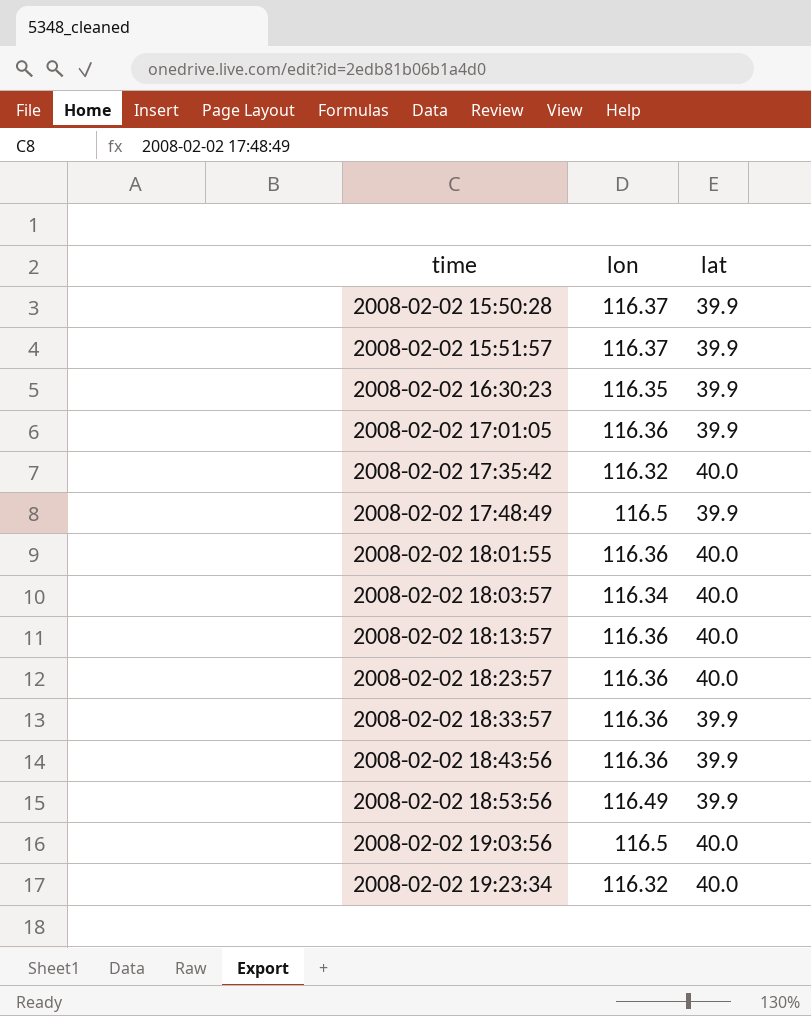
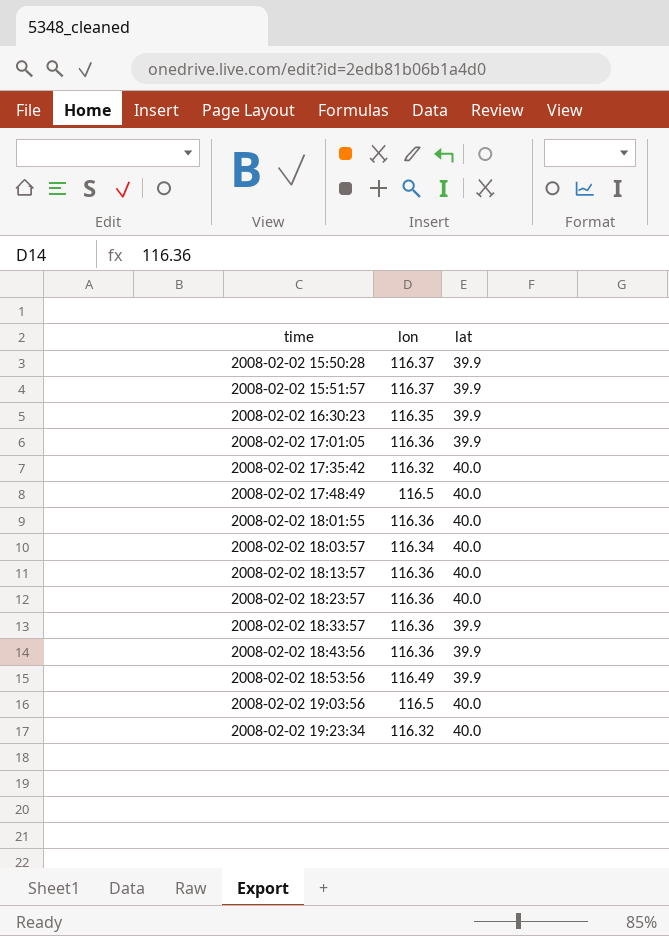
2008-02-02 17:48:49 | lat: 39.9 -> 40.0

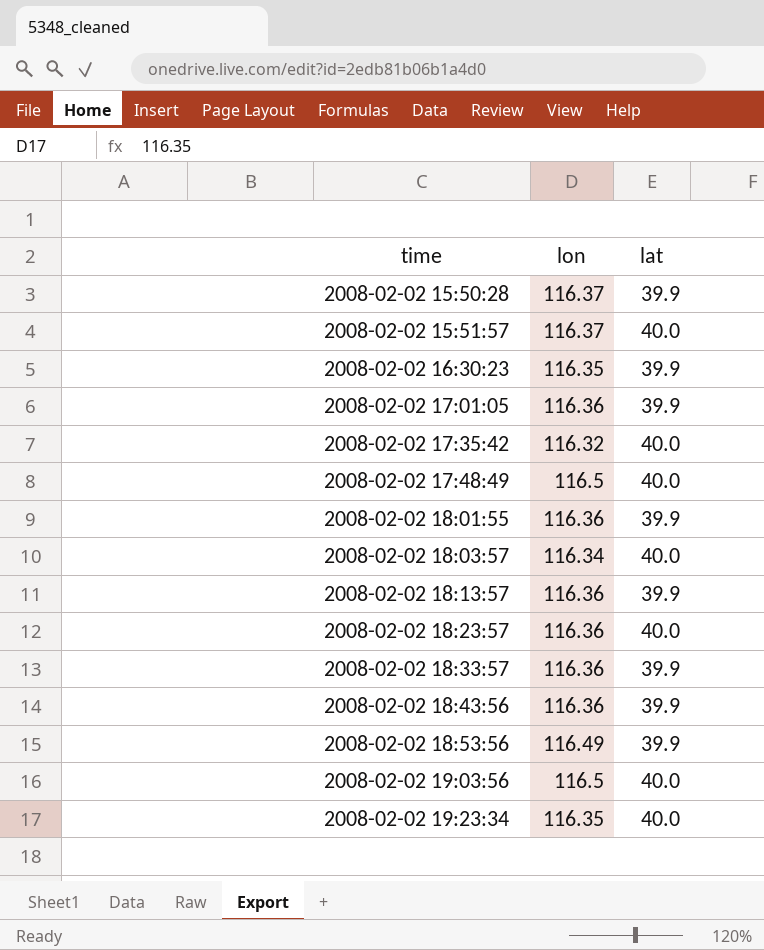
2008-02-02 15:51:57 | lat: 39.9 -> 40.0
2008-02-02 18:01:55 | lat: 40.0 -> 39.9
2008-02-02 18:13:57 | lat: 40.0 -> 39.9
2008-02-02 19:23:34 | lon: 116.32 -> 116.35

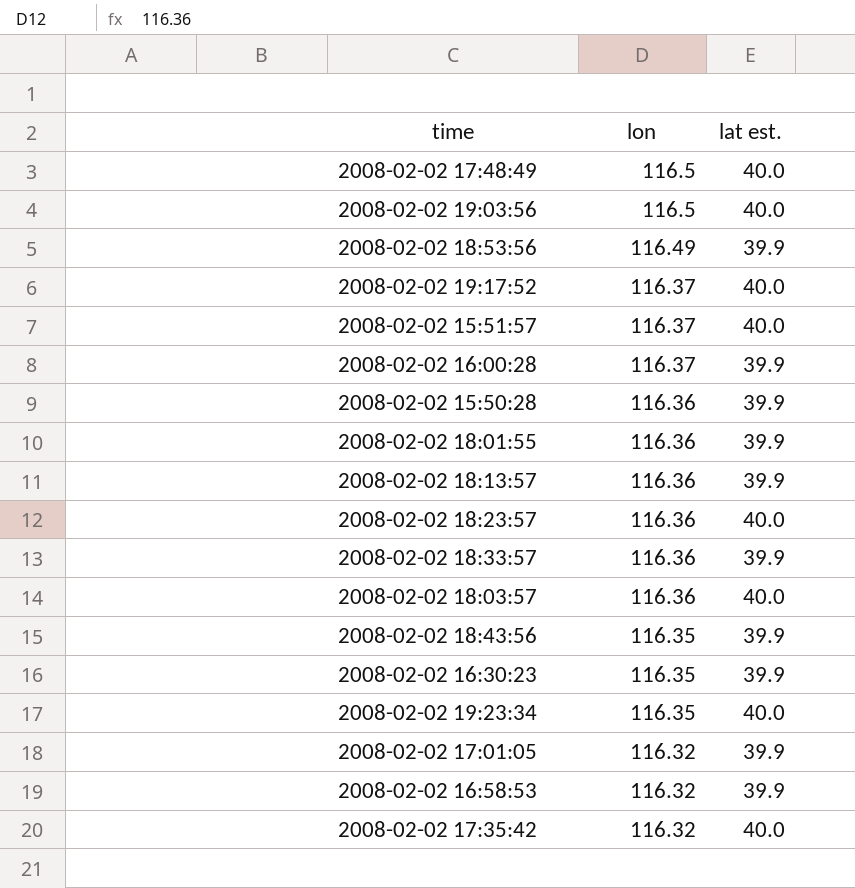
row order: time ascending -> lon descending
column name: lat -> lat est.
row 2008-02-02 19:17:52: none -> 116.37 | 40.0
row 2008-02-02 16:00:28: none -> 116.37 | 39.9
2008-02-02 15:50:28 | lon: 116.37 -> 116.36
2008-02-02 18:03:57 | lon: 116.34 -> 116.36
2008-02-02 18:43:56 | lon: 116.36 -> 116.35
2008-02-02 17:01:05 | lon: 116.36 -> 116.32
row 2008-02-02 16:58:53: none -> 116.32 | 39.9

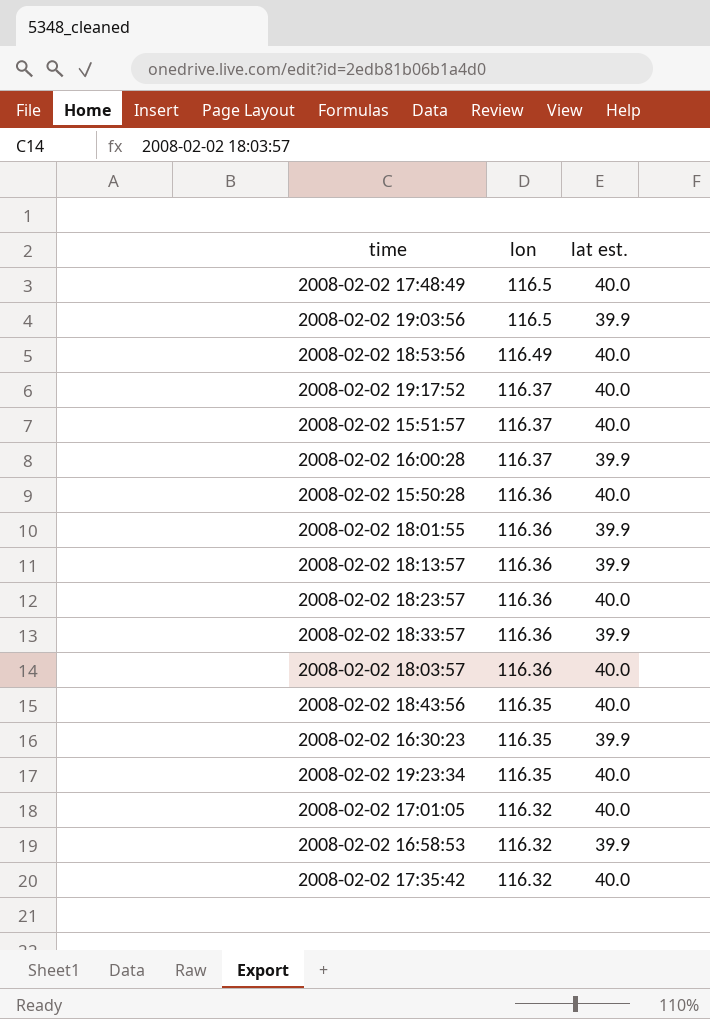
2008-02-02 19:03:56 | lat est.: 40.0 -> 39.9
2008-02-02 18:53:56 | lat est.: 39.9 -> 40.0
2008-02-02 15:50:28 | lat est.: 39.9 -> 40.0
2008-02-02 18:43:56 | lat est.: 39.9 -> 40.0
2008-02-02 17:01:05 | lat est.: 39.9 -> 40.0

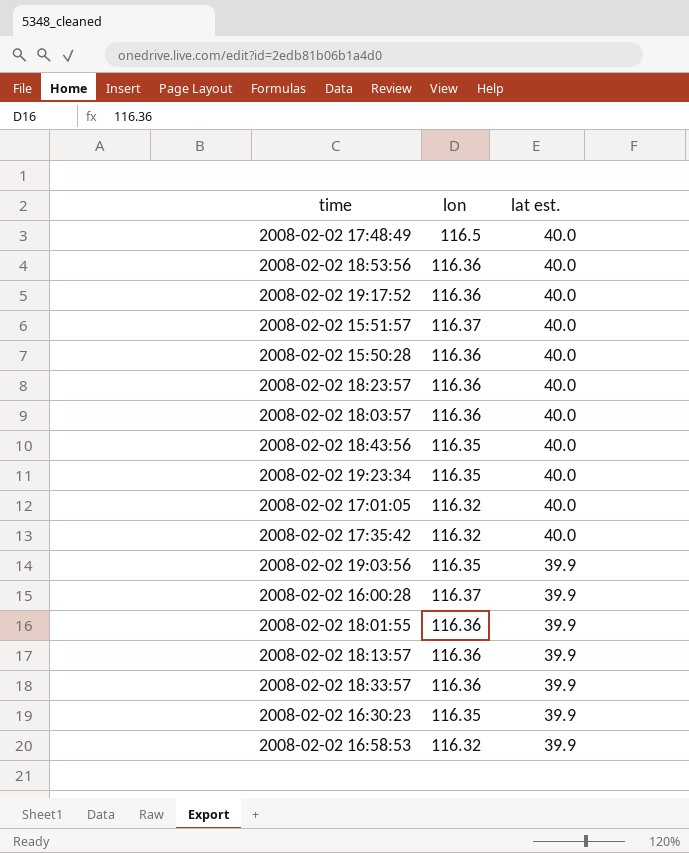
row order: lon descending -> lat est. descending
2008-02-02 18:53:56 | lon: 116.49 -> 116.36
2008-02-02 19:17:52 | lon: 116.37 -> 116.36
2008-02-02 19:03:56 | lon: 116.5 -> 116.35

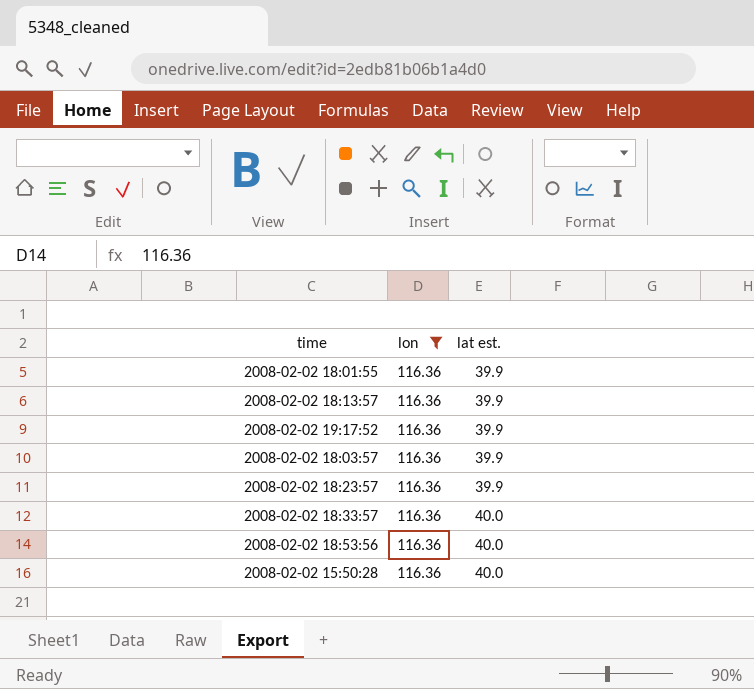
filter: none -> lon = 116.36
row order: lat est. descending -> lat est. ascending
2008-02-02 19:17:52 | lat est.: 40.0 -> 39.9
2008-02-02 18:03:57 | lat est.: 40.0 -> 39.9
2008-02-02 18:23:57 | lat est.: 40.0 -> 39.9
2008-02-02 18:33:57 | lat est.: 39.9 -> 40.0

